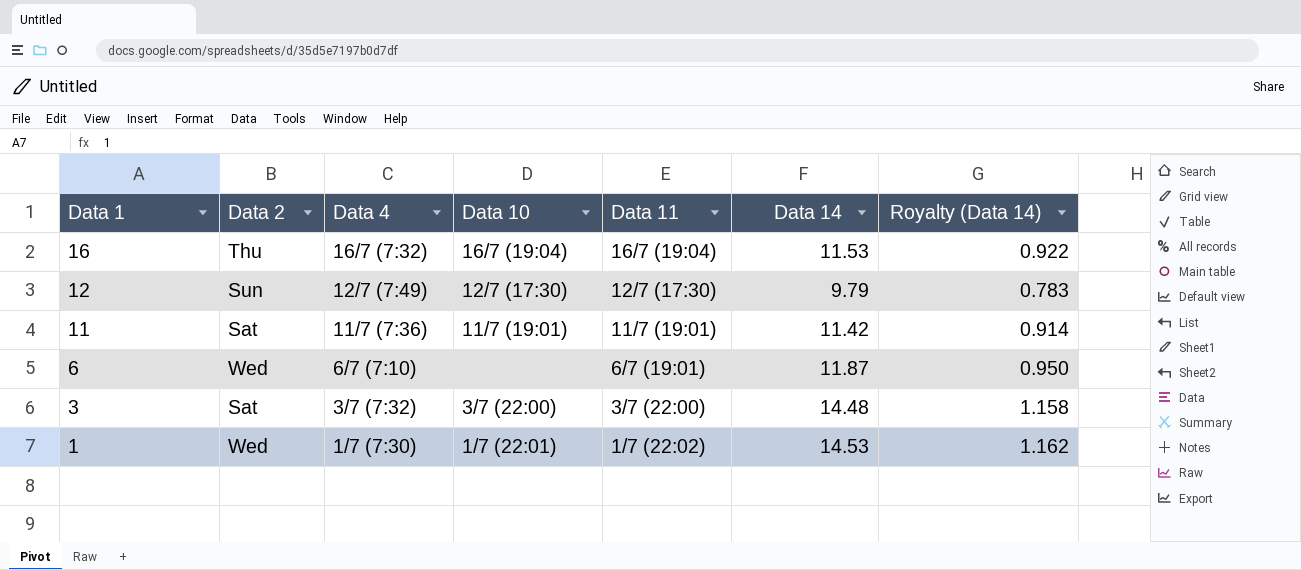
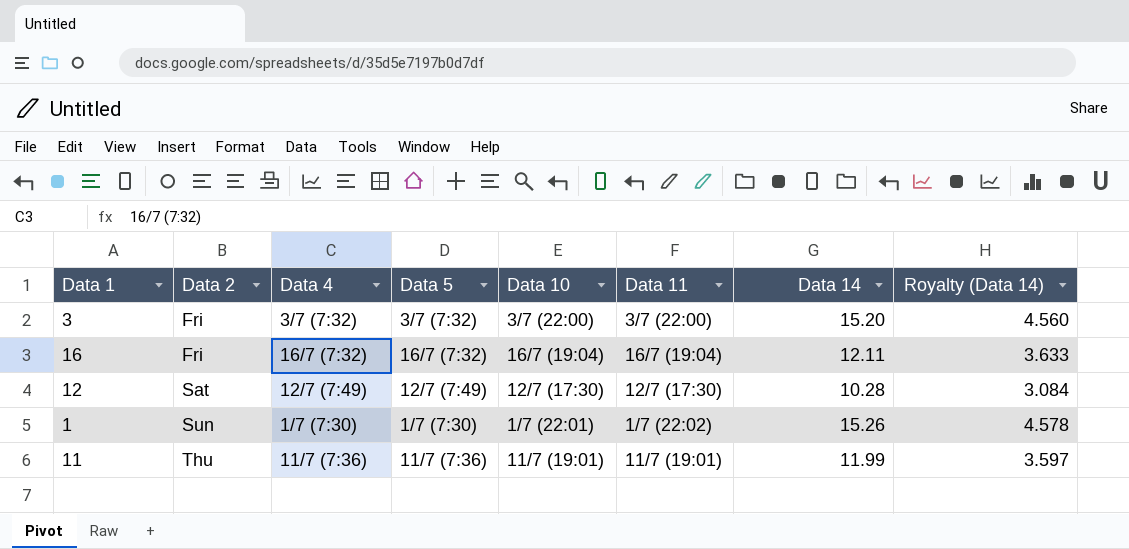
row order: Data 1 descending -> Data 2 ascending
column Data 5 | position: none -> 4
column Royalty (Data 14) | formula: [Data 14] * 0.08 -> [Data 14] * 0.3
row 6: Wed | 6/7 (7:10) | none | 6/7 (19:01) | 11.87 | 0.950 -> none
3 | Data 2: Sat -> Fri
3 | Data 14: 14.48 -> 15.20
16 | Data 2: Thu -> Fri
16 | Data 14: 11.53 -> 12.11
12 | Data 2: Sun -> Sat
12 | Data 14: 9.79 -> 10.28
1 | Data 2: Wed -> Sun
1 | Data 14: 14.53 -> 15.26
11 | Data 2: Sat -> Thu
11 | Data 14: 11.42 -> 11.99

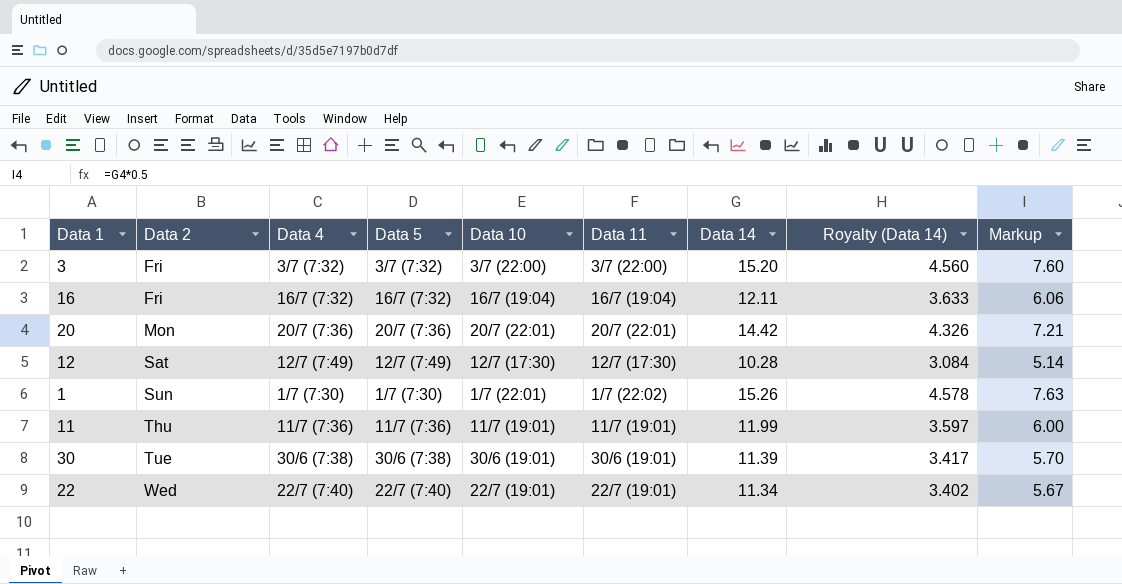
column Markup | formula: none -> [Data 14] * 0.5
row 20: none -> Mon | 20/7 (7:36) | 20/7 (7:36) | 20/7 (22:01) | 20/7 (22:01) | 14.42 | 4.326 | 7.21
row 30: none -> Tue | 30/6 (7:38) | 30/6 (7:38) | 30/6 (19:01) | 30/6 (19:01) | 11.39 | 3.417 | 5.70
row 22: none -> Wed | 22/7 (7:40) | 22/7 (7:40) | 22/7 (19:01) | 22/7 (19:01) | 11.34 | 3.402 | 5.67

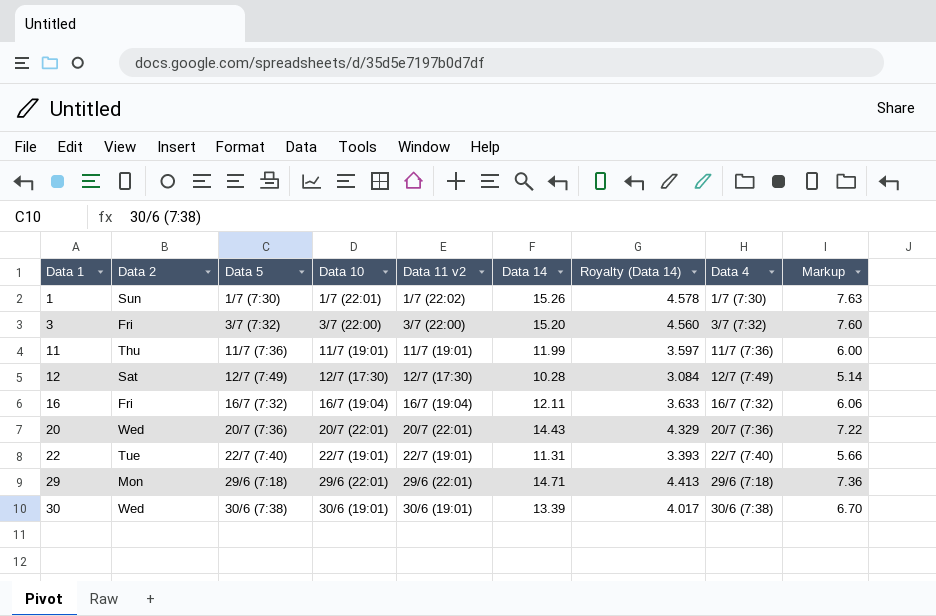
row order: Data 2 ascending -> Data 1 ascending
column name: Data 11 -> Data 11 v2
column Data 4 | position: 3 -> 8
20 | Data 2: Mon -> Wed
20 | Data 14: 14.42 -> 14.43
20 | Royalty (Data 14): 4.326 -> 4.329
20 | Markup: 7.21 -> 7.22
22 | Data 2: Wed -> Tue
22 | Data 14: 11.34 -> 11.31
22 | Royalty (Data 14): 3.402 -> 3.393
22 | Markup: 5.67 -> 5.66
row 29: none -> Mon | 29/6 (7:18) | 29/6 (22:01) | 29/6 (22:01) | 14.71 | 4.413 | 29/6 (7:18) | 7.36
30 | Data 2: Tue -> Wed
30 | Data 14: 11.39 -> 13.39
30 | Royalty (Data 14): 3.417 -> 4.017
30 | Markup: 5.70 -> 6.70

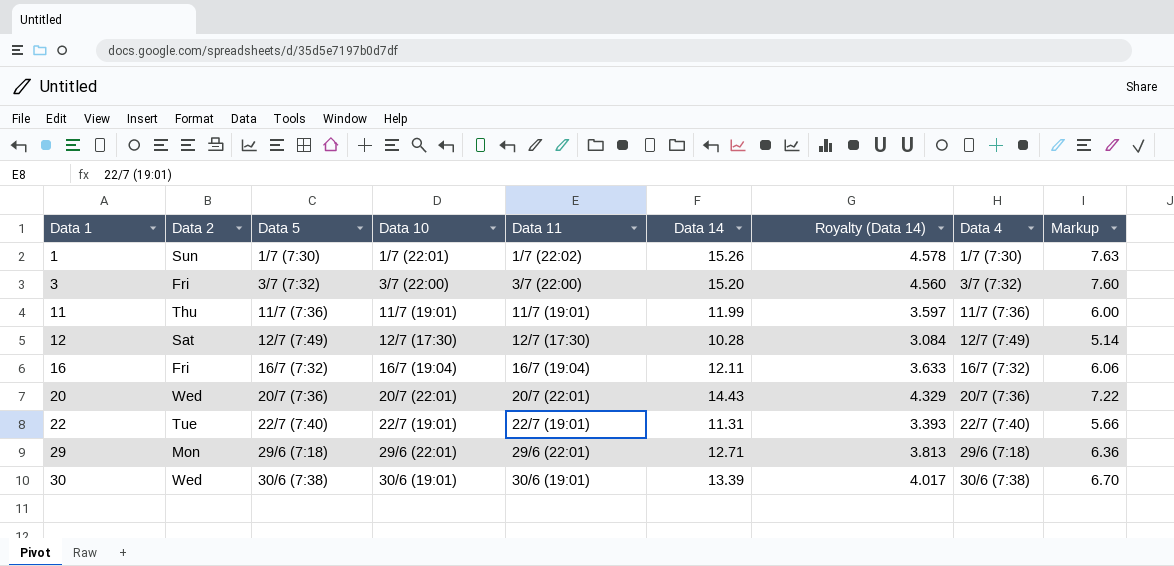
column name: Data 11 v2 -> Data 11
29 | Data 14: 14.71 -> 12.71
29 | Royalty (Data 14): 4.413 -> 3.813
29 | Markup: 7.36 -> 6.36

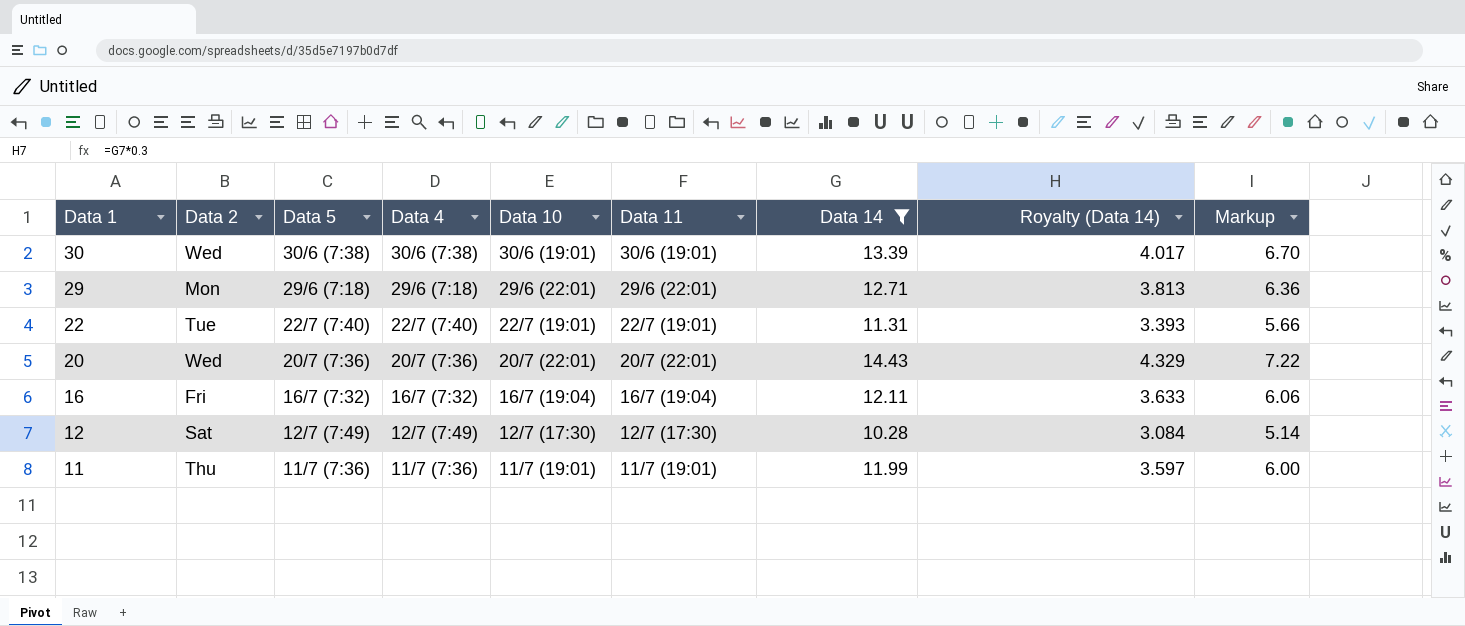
filter: none -> Data 14 <= 14.43
row order: Data 1 ascending -> Data 1 descending
column Data 4 | position: 8 -> 4

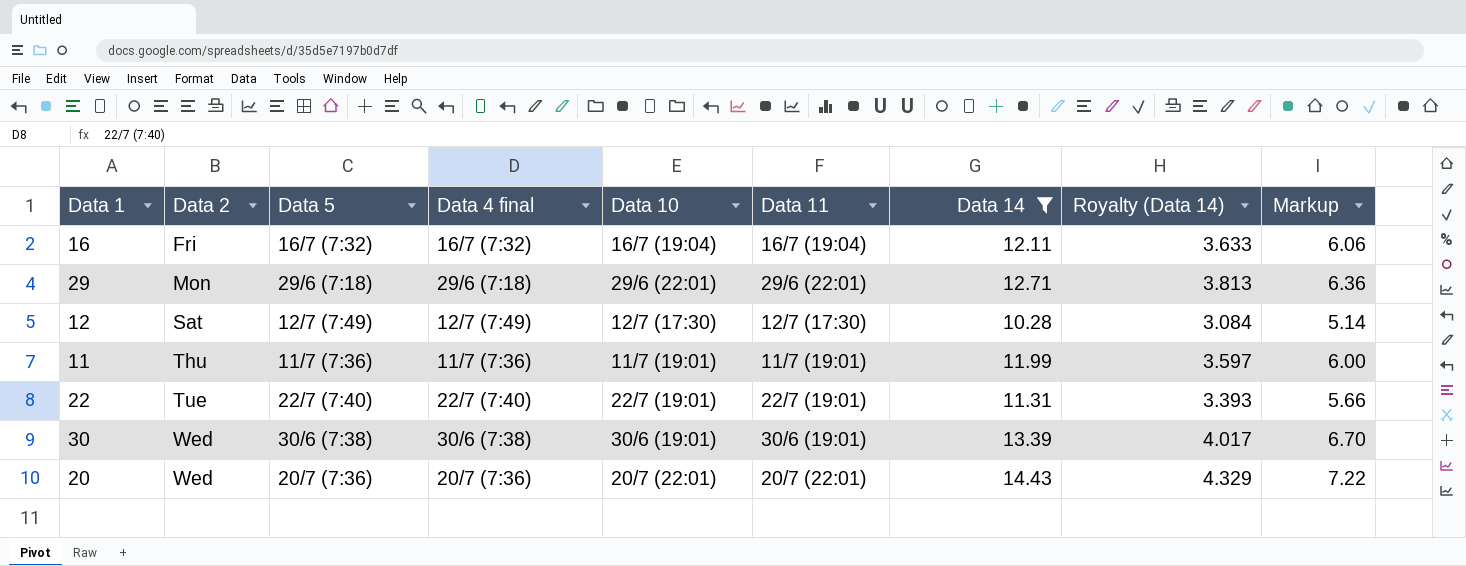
row order: Data 1 descending -> Data 2 ascending
column name: Data 4 -> Data 4 final

